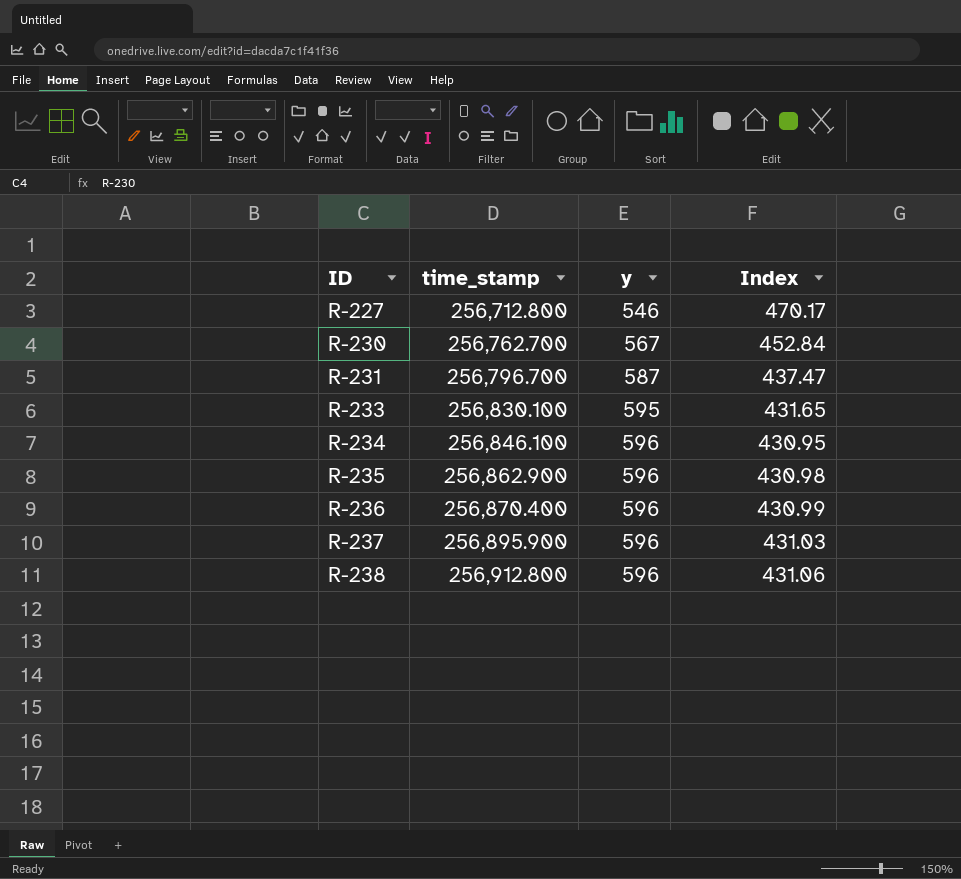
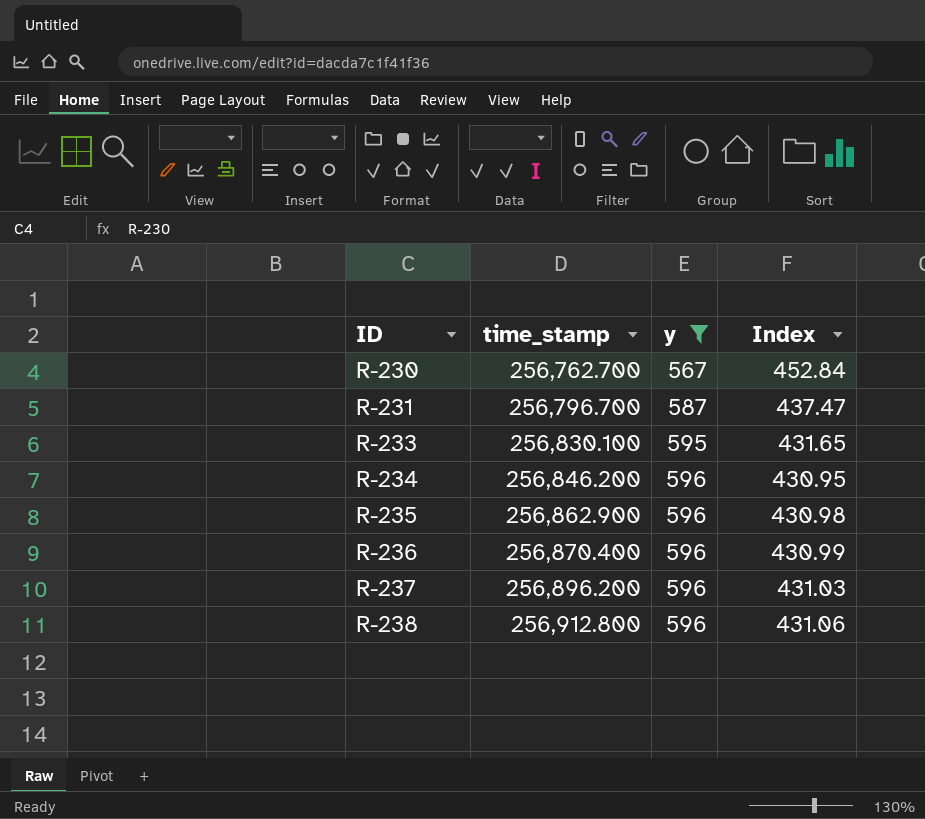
filter: none -> y != 546
R-234 | time_stamp: 256,846.100 -> 256,846.200
R-237 | time_stamp: 256,895.900 -> 256,896.200

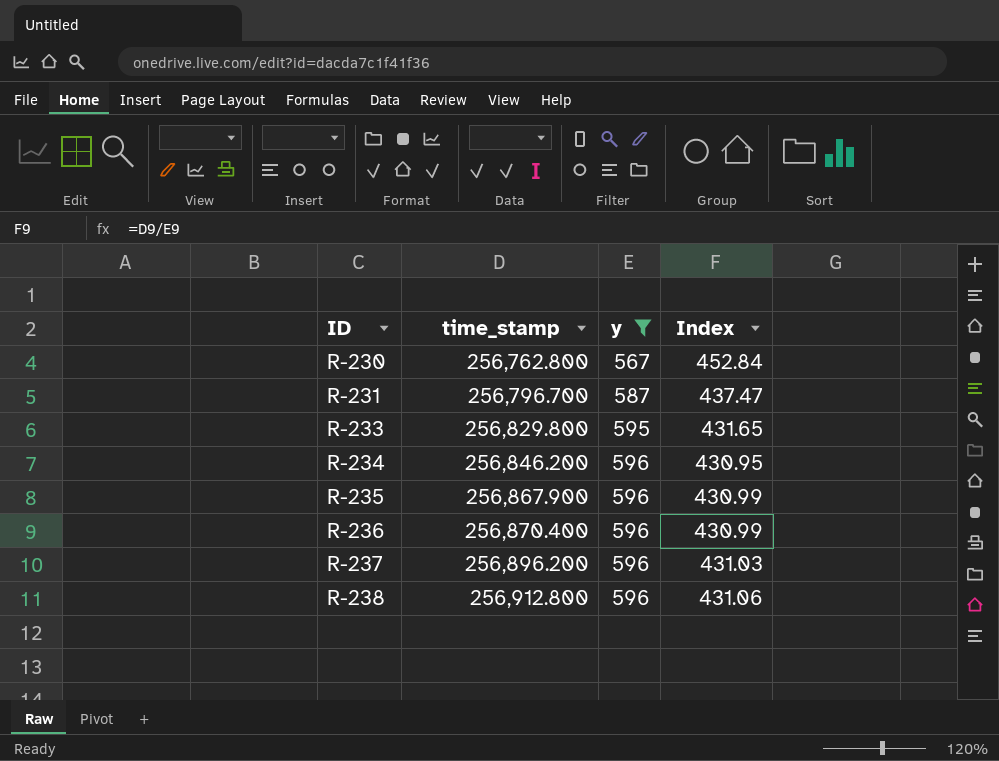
R-230 | time_stamp: 256,762.700 -> 256,762.800
R-233 | time_stamp: 256,830.100 -> 256,829.800
R-235 | time_stamp: 256,862.900 -> 256,867.900
R-235 | Index: 430.98 -> 430.99

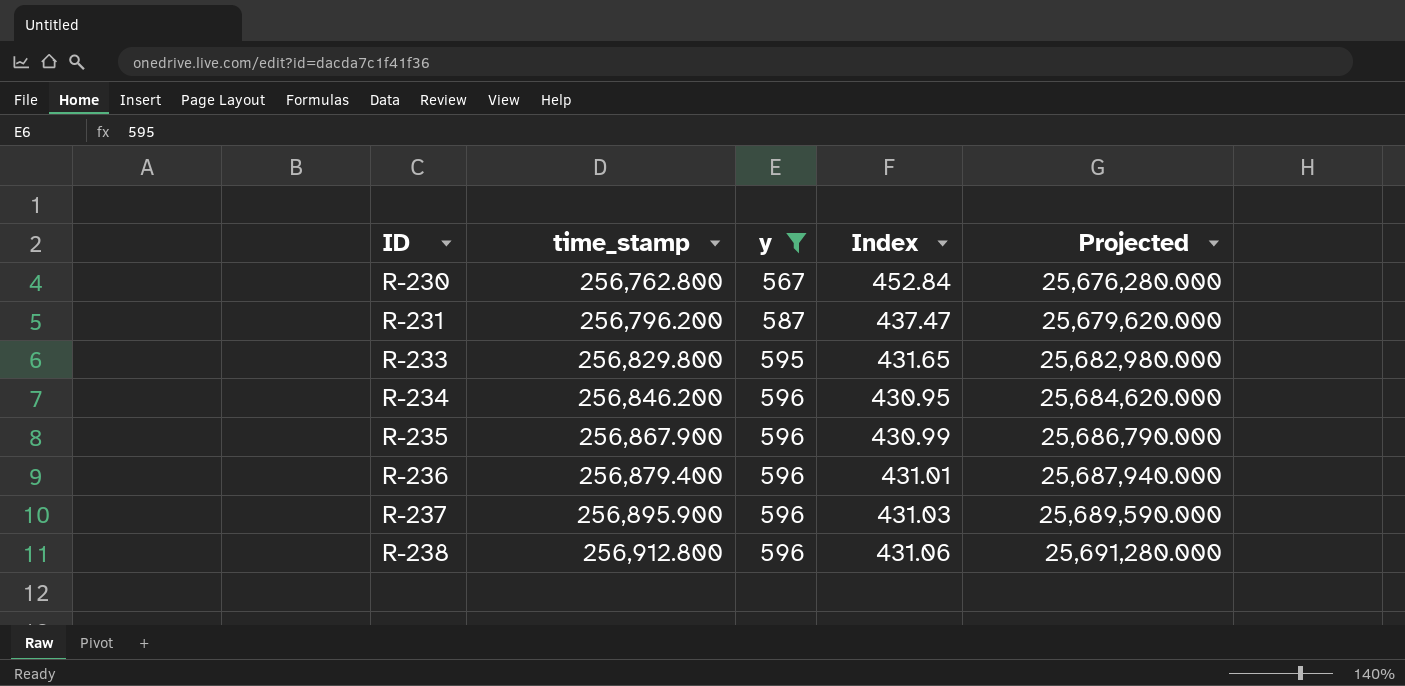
column Projected | formula: none -> [time_stamp] * 100
R-231 | time_stamp: 256,796.700 -> 256,796.200
R-236 | time_stamp: 256,870.400 -> 256,879.400
R-236 | Index: 430.99 -> 431.01
R-237 | time_stamp: 256,896.200 -> 256,895.900

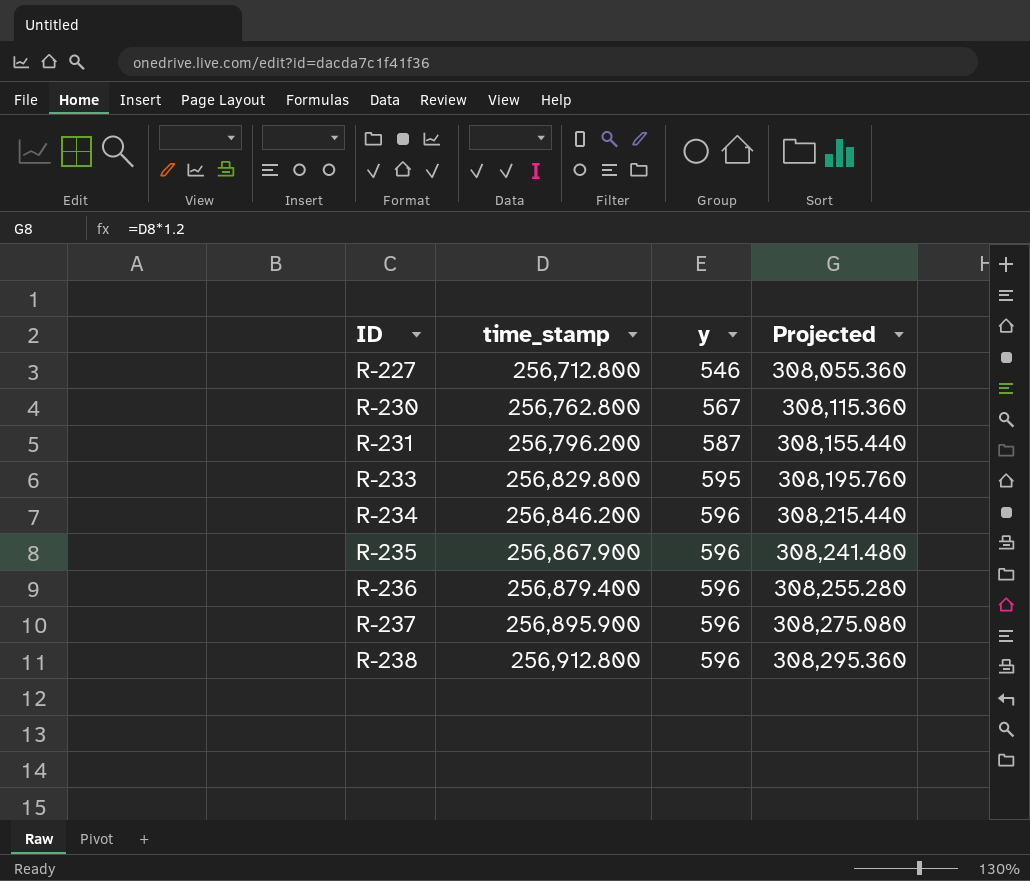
filter: y != 546 -> none
column Index | formula: [time_stamp] / [y] -> none
column Projected | formula: [time_stamp] * 100 -> [time_stamp] * 1.2

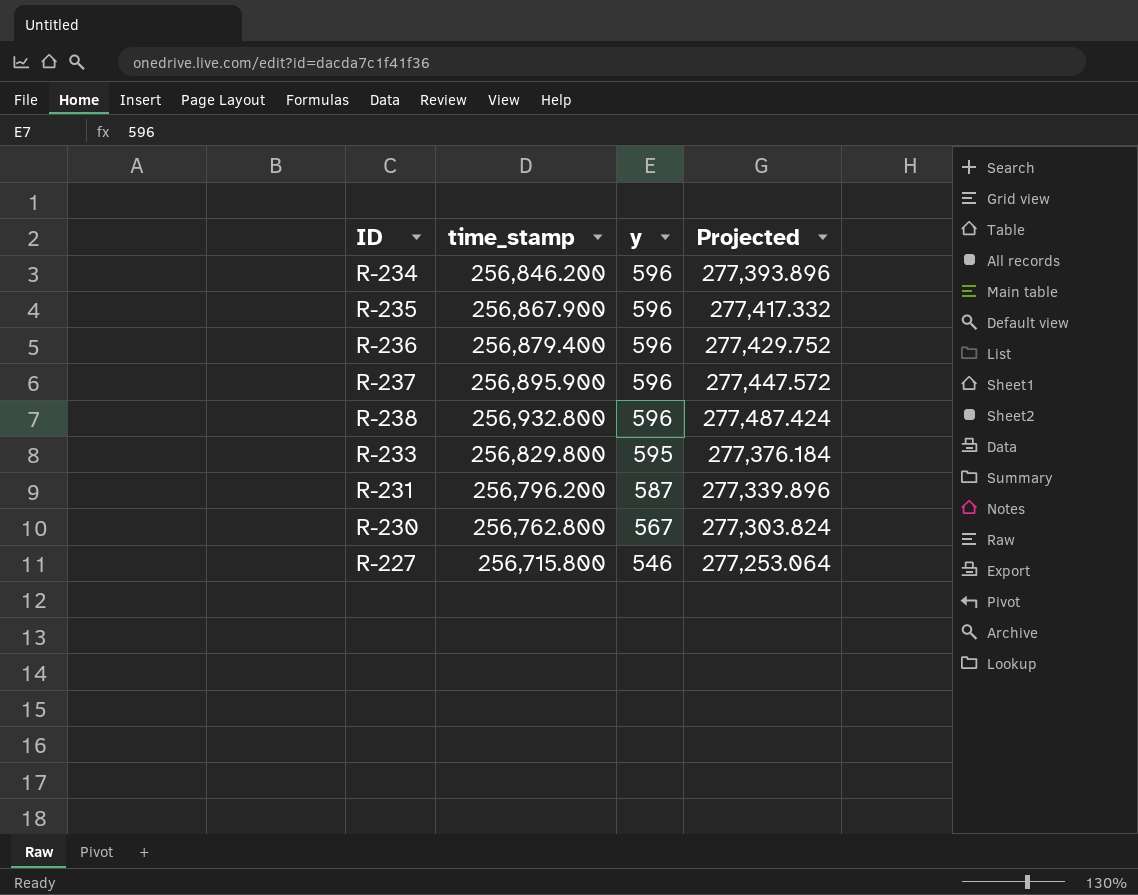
row order: ID ascending -> y descending
column Projected | formula: [time_stamp] * 1.2 -> [time_stamp] * 1.08
R-238 | time_stamp: 256,912.800 -> 256,932.800
R-227 | time_stamp: 256,712.800 -> 256,715.800

